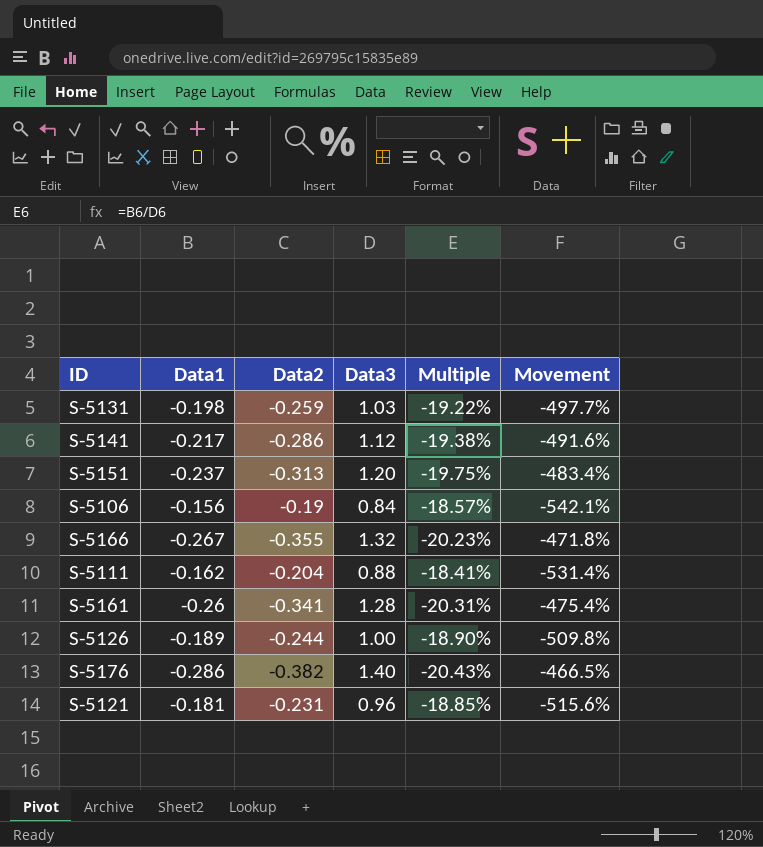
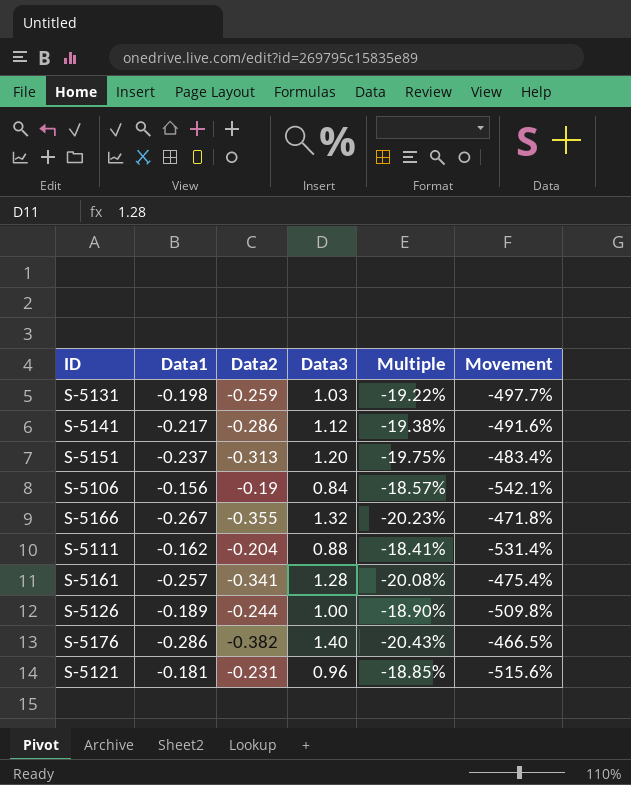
S-5161 | Data1: -0.26 -> -0.257
S-5161 | Multiple: -20.31% -> -20.08%

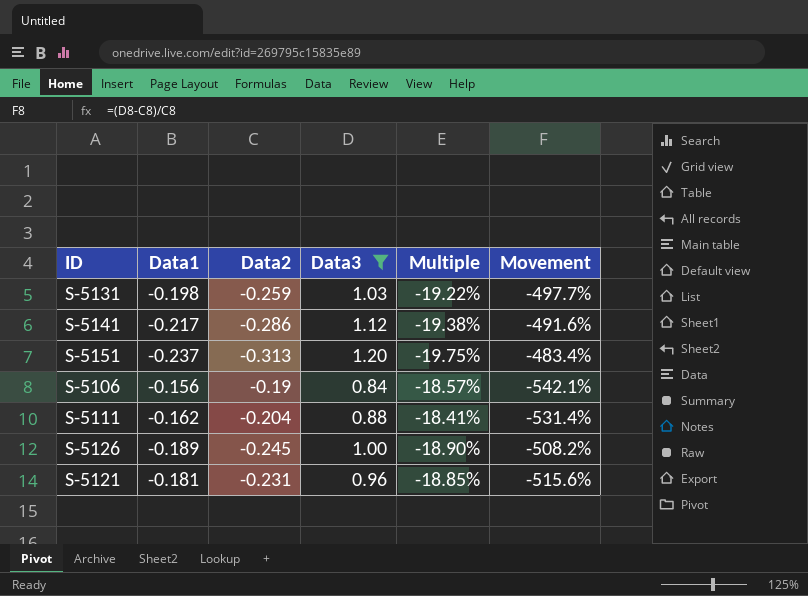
filter: none -> Data3 <= 1.20
S-5126 | Data2: -0.244 -> -0.245
S-5126 | Movement: -509.8% -> -508.2%

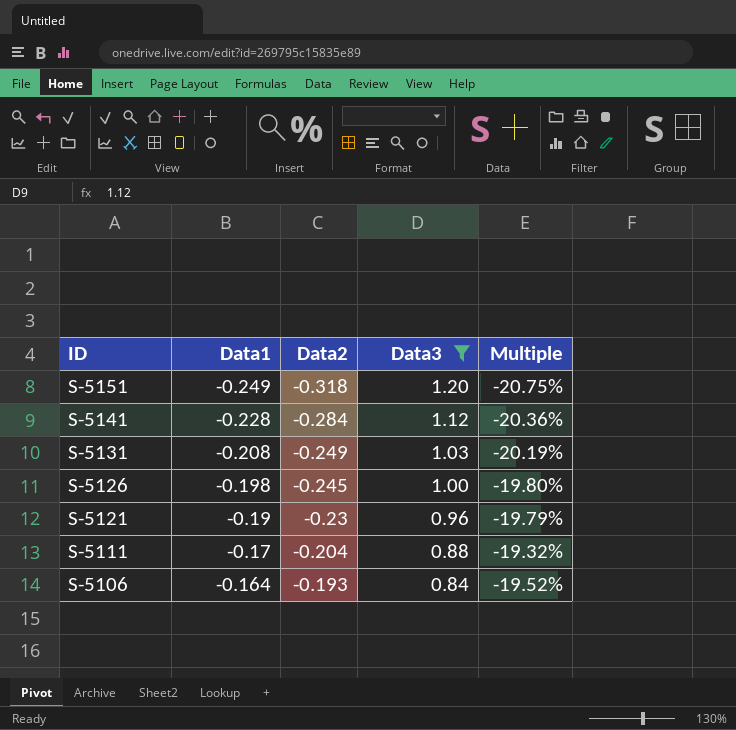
row order: none -> ID descending
column Movement | formula: ([Data3] - [Data2]) / [Data2] -> none
S-5151 | Data1: -0.237 -> -0.249
S-5151 | Data2: -0.313 -> -0.318
S-5151 | Multiple: -19.75% -> -20.75%
S-5141 | Data1: -0.217 -> -0.228
S-5141 | Data2: -0.286 -> -0.284
S-5141 | Multiple: -19.38% -> -20.36%
S-5131 | Data1: -0.198 -> -0.208
S-5131 | Data2: -0.259 -> -0.249
S-5131 | Multiple: -19.22% -> -20.19%
S-5126 | Data1: -0.189 -> -0.198
S-5126 | Multiple: -18.90% -> -19.80%
S-5121 | Data1: -0.181 -> -0.19
S-5121 | Data2: -0.231 -> -0.23
S-5121 | Multiple: -18.85% -> -19.79%
S-5111 | Data1: -0.162 -> -0.17
S-5111 | Multiple: -18.41% -> -19.32%
S-5106 | Data1: -0.156 -> -0.164
S-5106 | Data2: -0.19 -> -0.193
S-5106 | Multiple: -18.57% -> -19.52%

